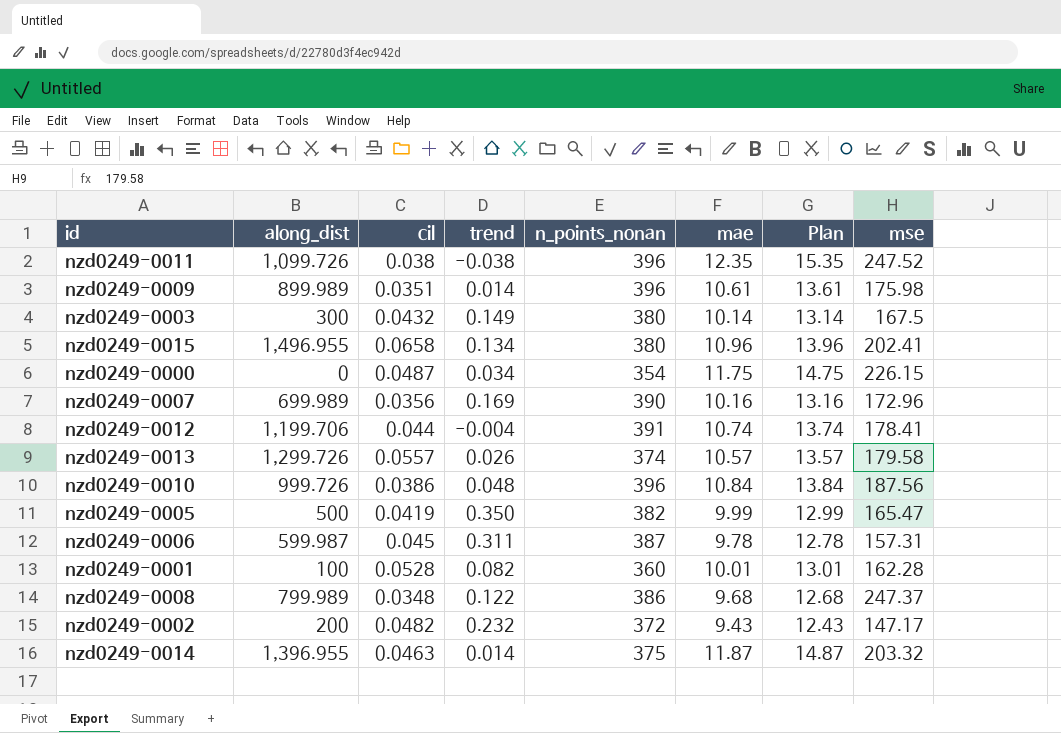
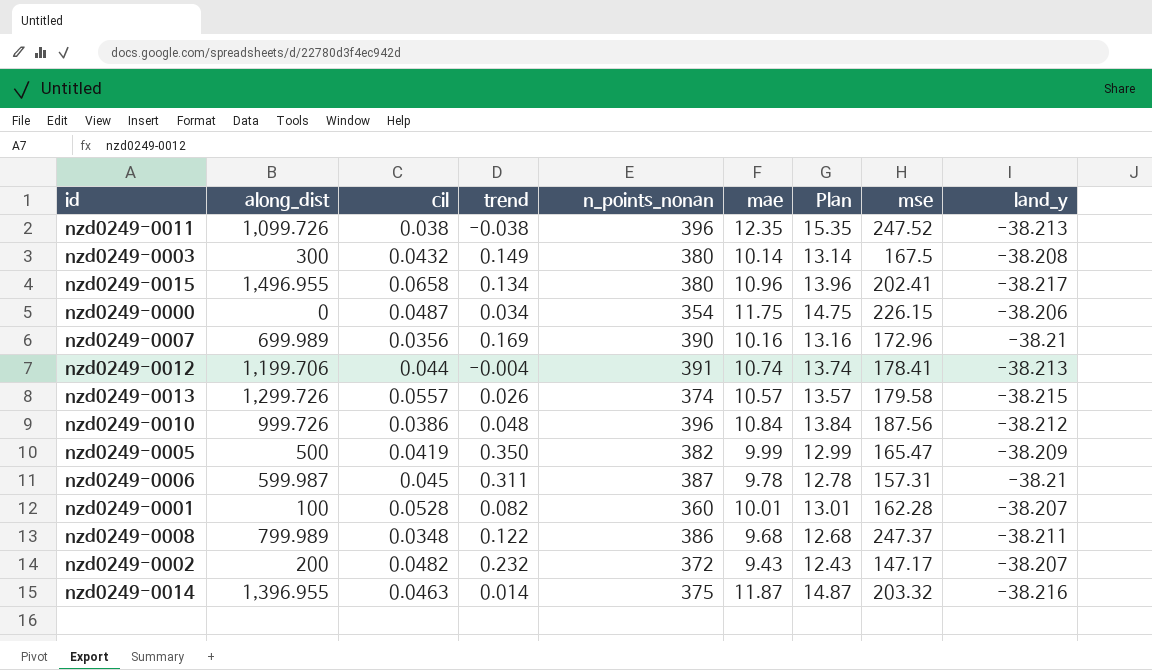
column land_y | position: none -> 9
row nzd0249-0009: 899.989 | 0.0351 | 0.014 | 396 | 10.61 | 13.61 | 175.98 -> none

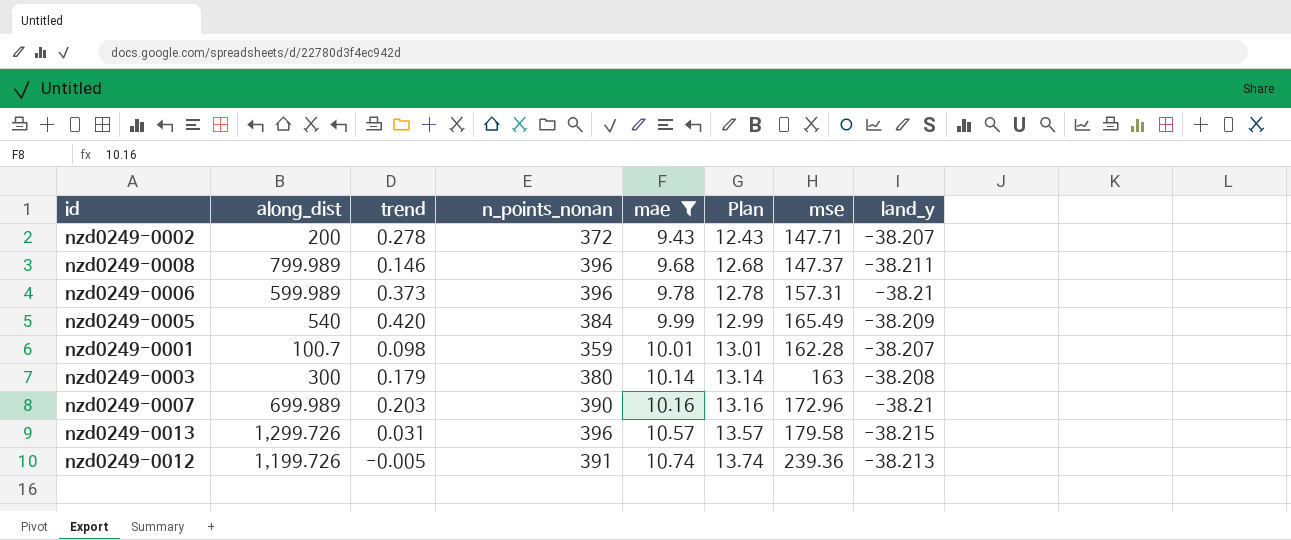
filter: none -> mae <= 10.74
row order: none -> mae ascending
column cil | position: 3 -> none
nzd0249-0002 | trend: 0.232 -> 0.278
nzd0249-0002 | mse: 147.17 -> 147.71
nzd0249-0008 | trend: 0.122 -> 0.146
nzd0249-0008 | n_points_nonan: 386 -> 396
nzd0249-0008 | mse: 247.37 -> 147.37
nzd0249-0006 | along_dist: 599.987 -> 599.989
nzd0249-0006 | trend: 0.311 -> 0.373
nzd0249-0006 | n_points_nonan: 387 -> 396
nzd0249-0005 | along_dist: 500 -> 540
nzd0249-0005 | trend: 0.350 -> 0.420
nzd0249-0005 | n_points_nonan: 382 -> 384
nzd0249-0005 | mse: 165.47 -> 165.49
nzd0249-0001 | along_dist: 100 -> 100.7
nzd0249-0001 | trend: 0.082 -> 0.098
nzd0249-0001 | n_points_nonan: 360 -> 359
nzd0249-0003 | trend: 0.149 -> 0.179
nzd0249-0003 | mse: 167.5 -> 163
nzd0249-0007 | trend: 0.169 -> 0.203
nzd0249-0013 | trend: 0.026 -> 0.031
nzd0249-0013 | n_points_nonan: 374 -> 396
nzd0249-0012 | along_dist: 1,199.706 -> 1,199.726
nzd0249-0012 | trend: -0.004 -> -0.005
nzd0249-0012 | mse: 178.41 -> 239.36

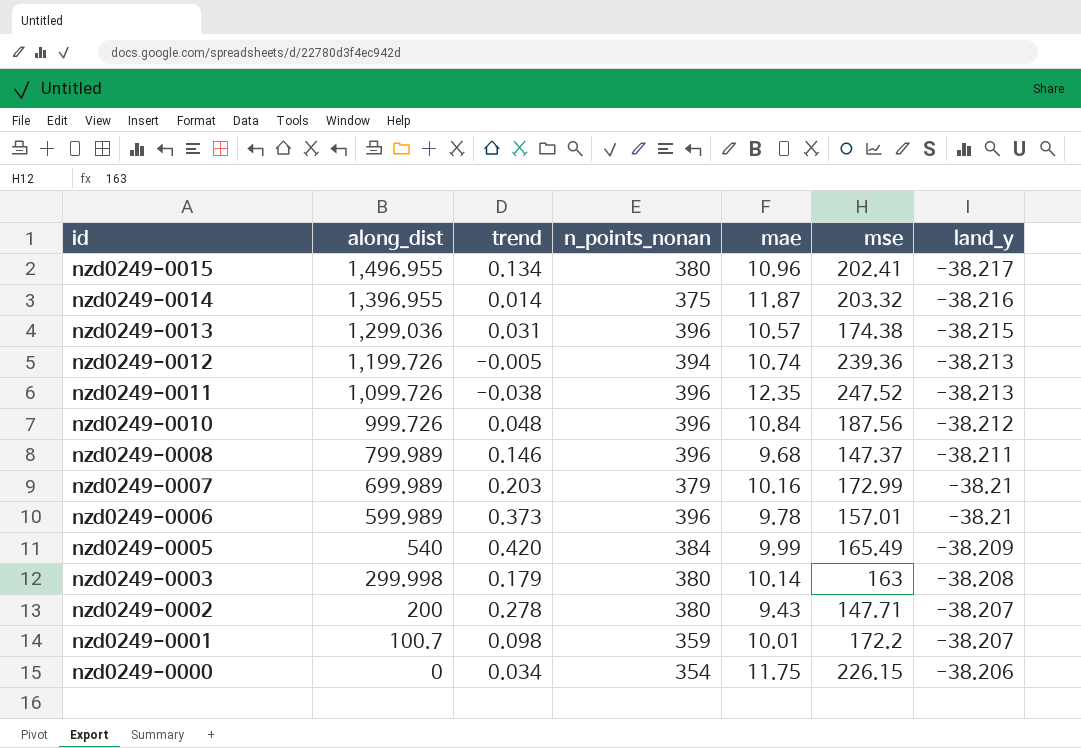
filter: mae <= 10.74 -> none
row order: mae ascending -> id descending
column Plan | formula: [mae] + 3 -> none
nzd0249-0013 | along_dist: 1,299.726 -> 1,299.036
nzd0249-0013 | mse: 179.58 -> 174.38
nzd0249-0012 | n_points_nonan: 391 -> 394
nzd0249-0007 | n_points_nonan: 390 -> 379
nzd0249-0007 | mse: 172.96 -> 172.99
nzd0249-0006 | mse: 157.31 -> 157.01
nzd0249-0003 | along_dist: 300 -> 299.998
nzd0249-0002 | n_points_nonan: 372 -> 380
nzd0249-0001 | mse: 162.28 -> 172.2

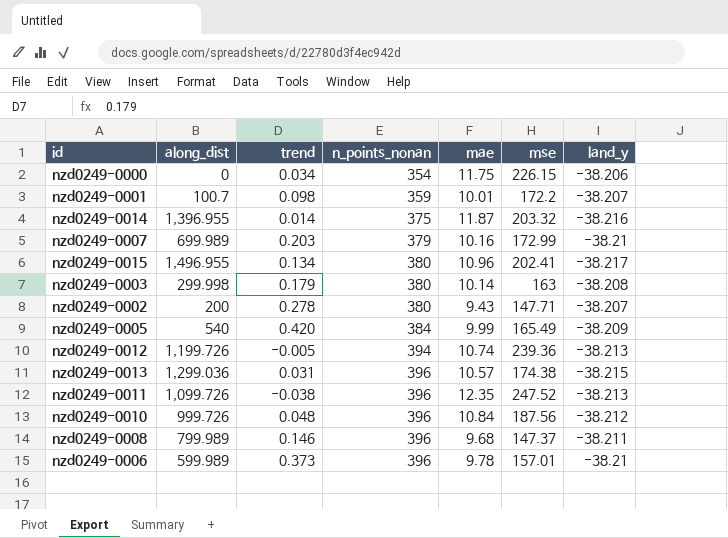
row order: id descending -> n_points_nonan ascending

